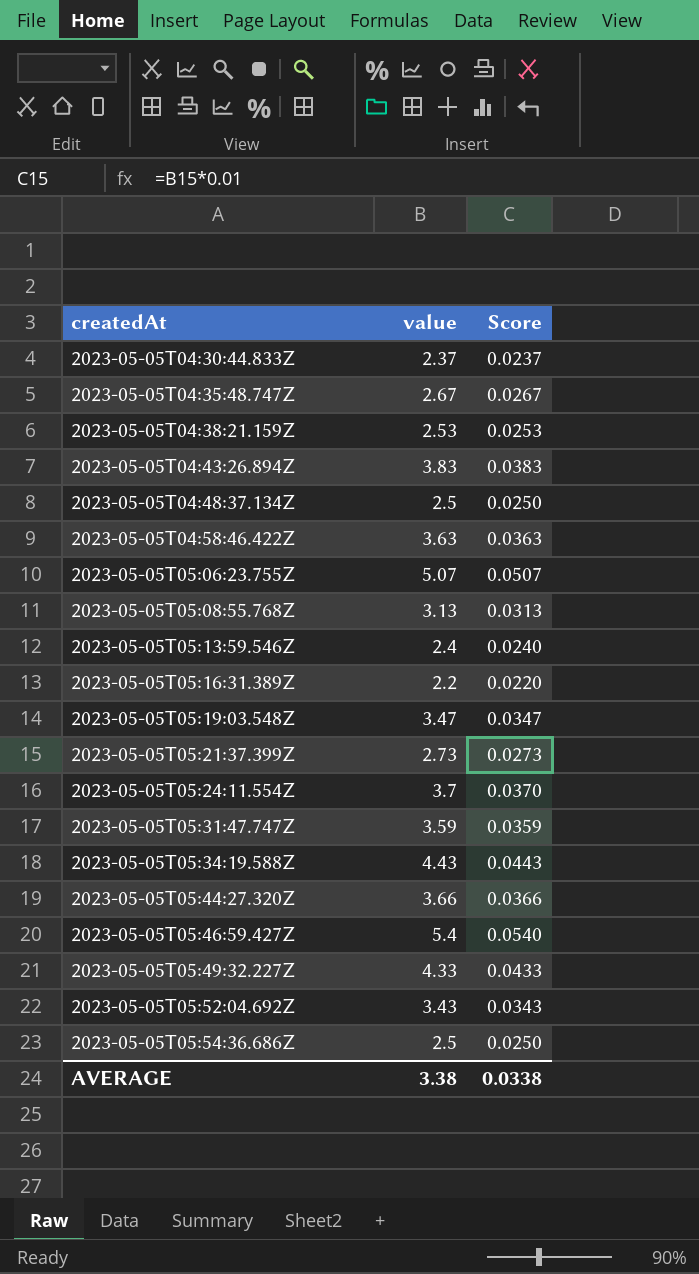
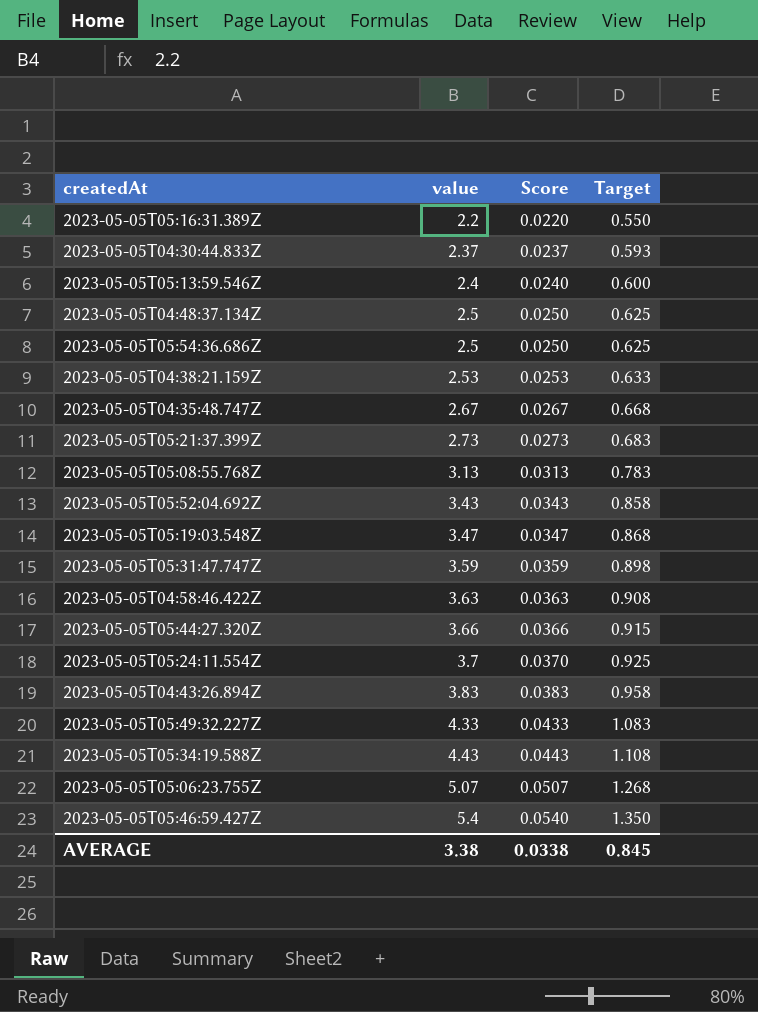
row order: createdAt ascending -> value ascending
column Target | formula: none -> [value] * 0.25

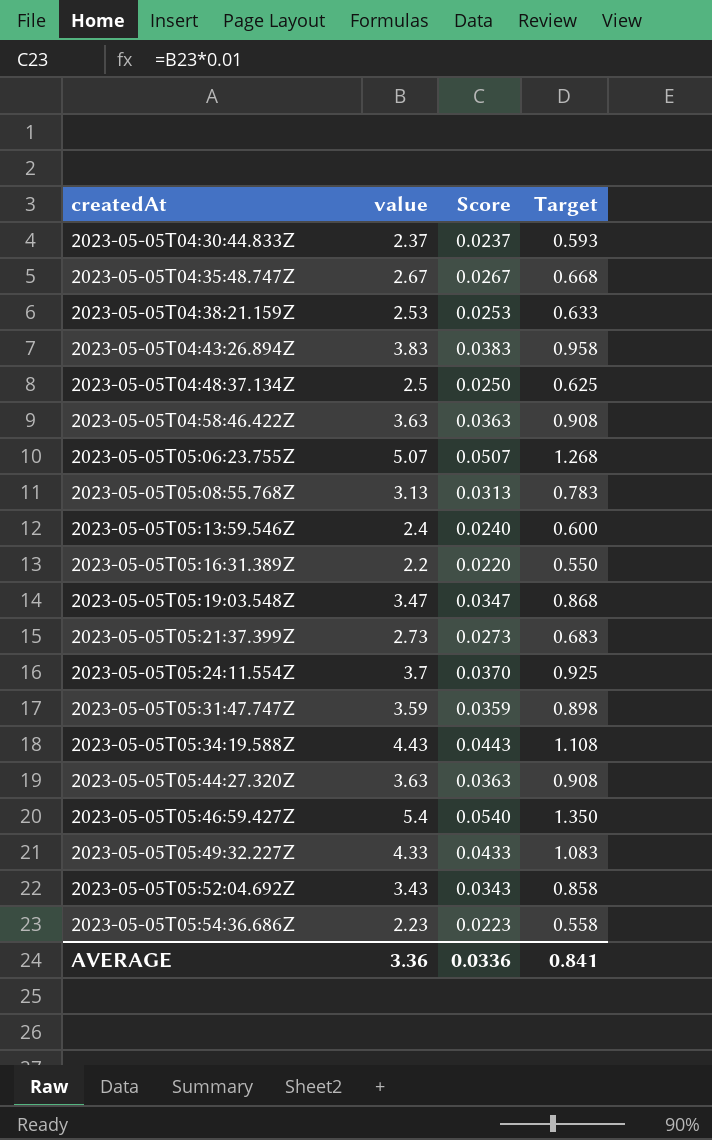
row order: value ascending -> createdAt ascending
2023-05-05T05:44:27.320Z | value: 3.66 -> 3.63
2023-05-05T05:44:27.320Z | Score: 0.0366 -> 0.0363
2023-05-05T05:44:27.320Z | Target: 0.915 -> 0.908
2023-05-05T05:54:36.686Z | value: 2.5 -> 2.23
2023-05-05T05:54:36.686Z | Score: 0.0250 -> 0.0223
2023-05-05T05:54:36.686Z | Target: 0.625 -> 0.558
AVERAGE | value: 3.38 -> 3.36
AVERAGE | Score: 0.0338 -> 0.0336
AVERAGE | Target: 0.845 -> 0.841

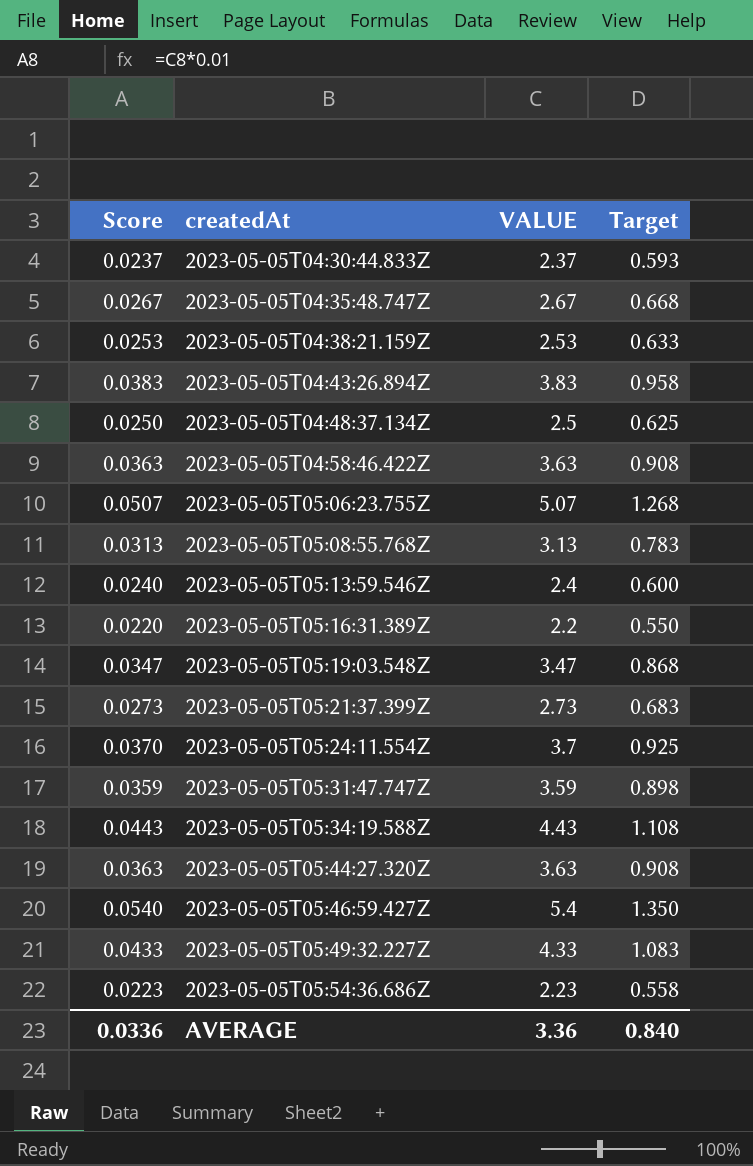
column Score | position: 3 -> 1
column name: value -> VALUE
row 2023-05-05T05:52:04.692Z: 3.43 | 0.0343 | 0.858 -> none
AVERAGE | Target: 0.841 -> 0.840

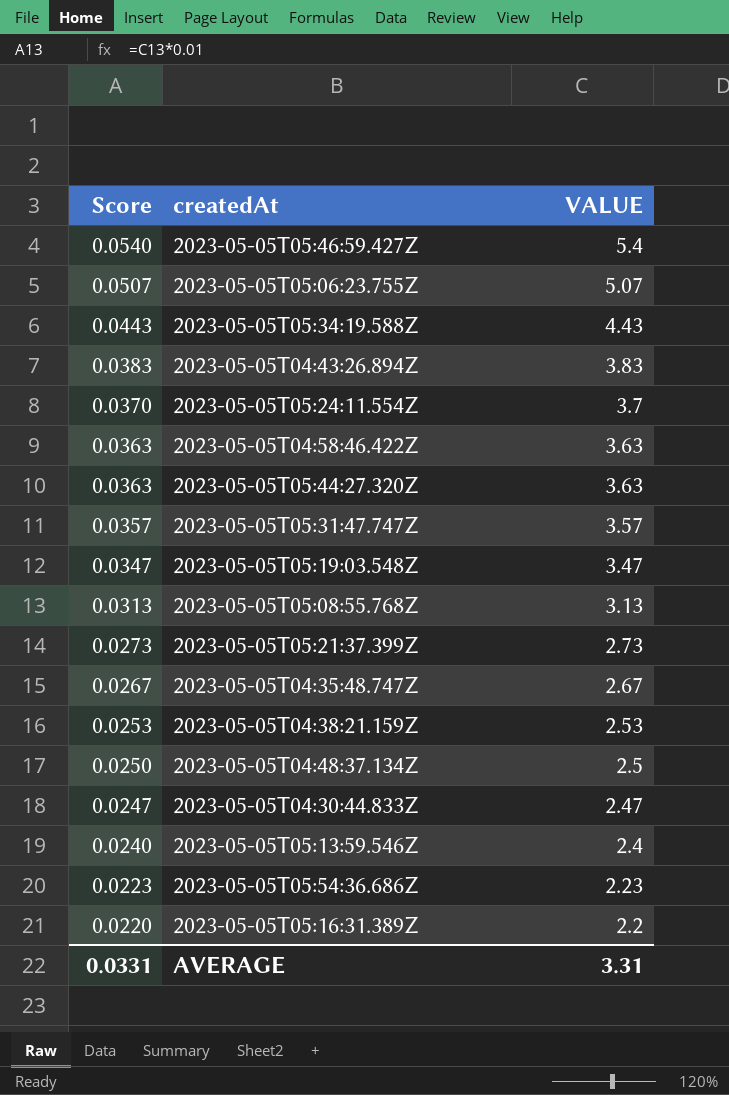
row order: createdAt ascending -> Score descending
column Target | formula: [VALUE] * 0.25 -> none
row 2023-05-05T05:49:32.227Z: 0.0433 | 4.33 | 1.083 -> none
2023-05-05T05:31:47.747Z | Score: 0.0359 -> 0.0357
2023-05-05T05:31:47.747Z | VALUE: 3.59 -> 3.57
2023-05-05T04:30:44.833Z | Score: 0.0237 -> 0.0247
2023-05-05T04:30:44.833Z | VALUE: 2.37 -> 2.47
AVERAGE | Score: 0.0336 -> 0.0331
AVERAGE | VALUE: 3.36 -> 3.31

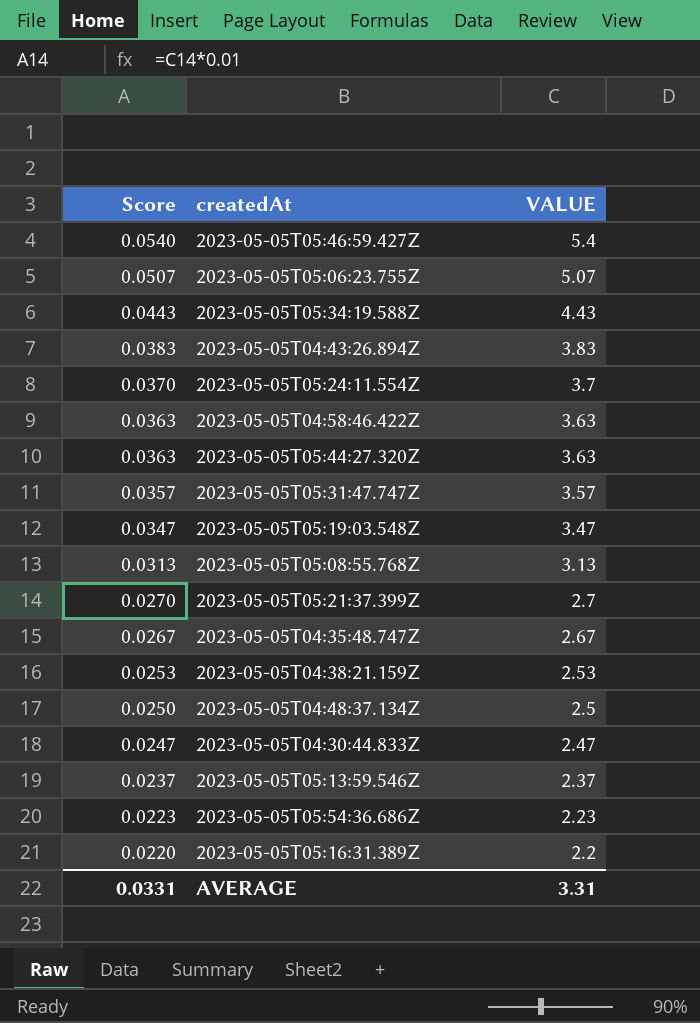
2023-05-05T05:21:37.399Z | Score: 0.0273 -> 0.0270
2023-05-05T05:21:37.399Z | VALUE: 2.73 -> 2.7
2023-05-05T05:13:59.546Z | Score: 0.0240 -> 0.0237
2023-05-05T05:13:59.546Z | VALUE: 2.4 -> 2.37

